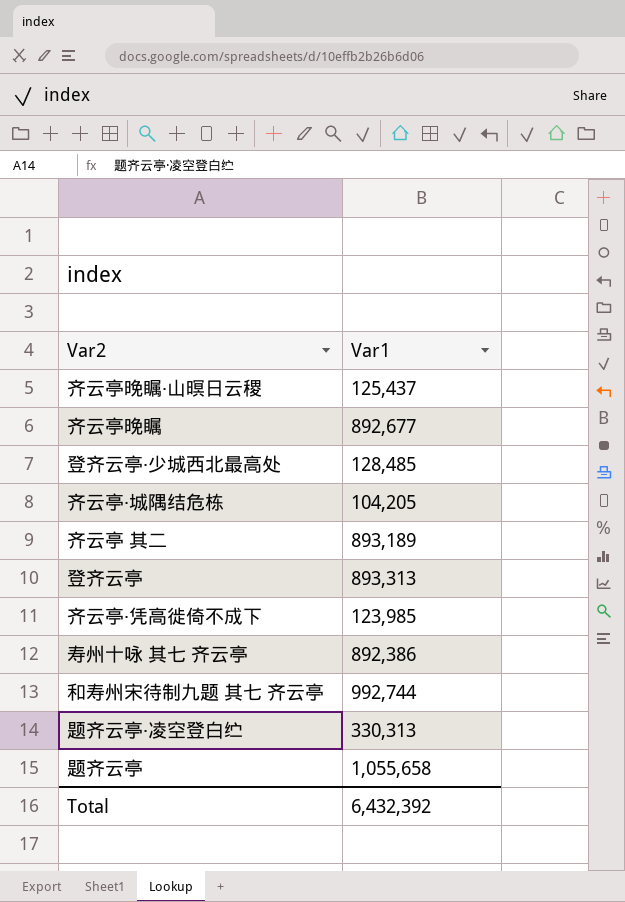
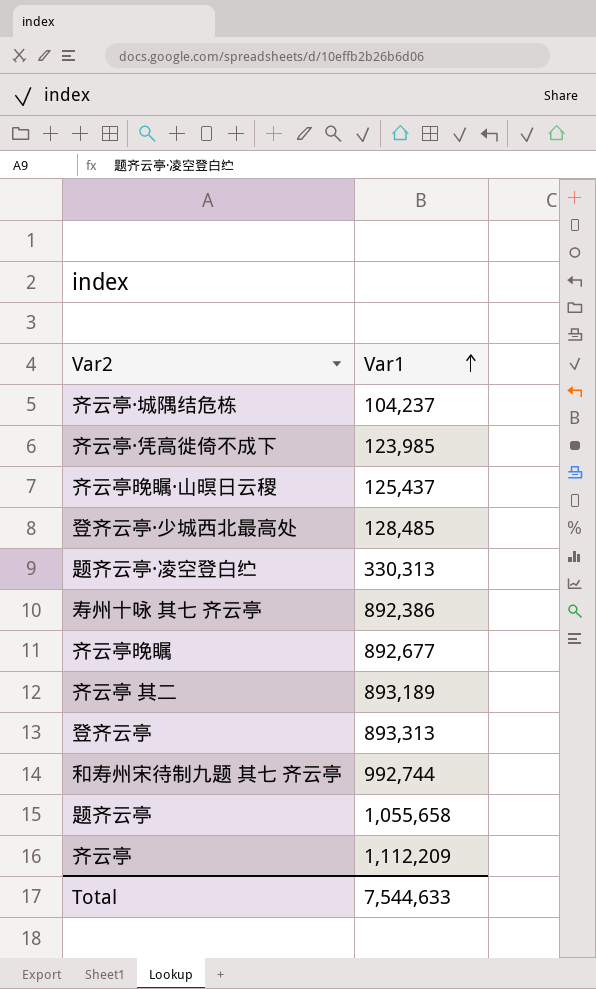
row order: none -> Var1 ascending
齐云亭·城隅结危栋 | Var1: 104,205 -> 104,237
row 齐云亭: none -> 1,112,209
Total | Var1: 6,432,392 -> 7,544,633

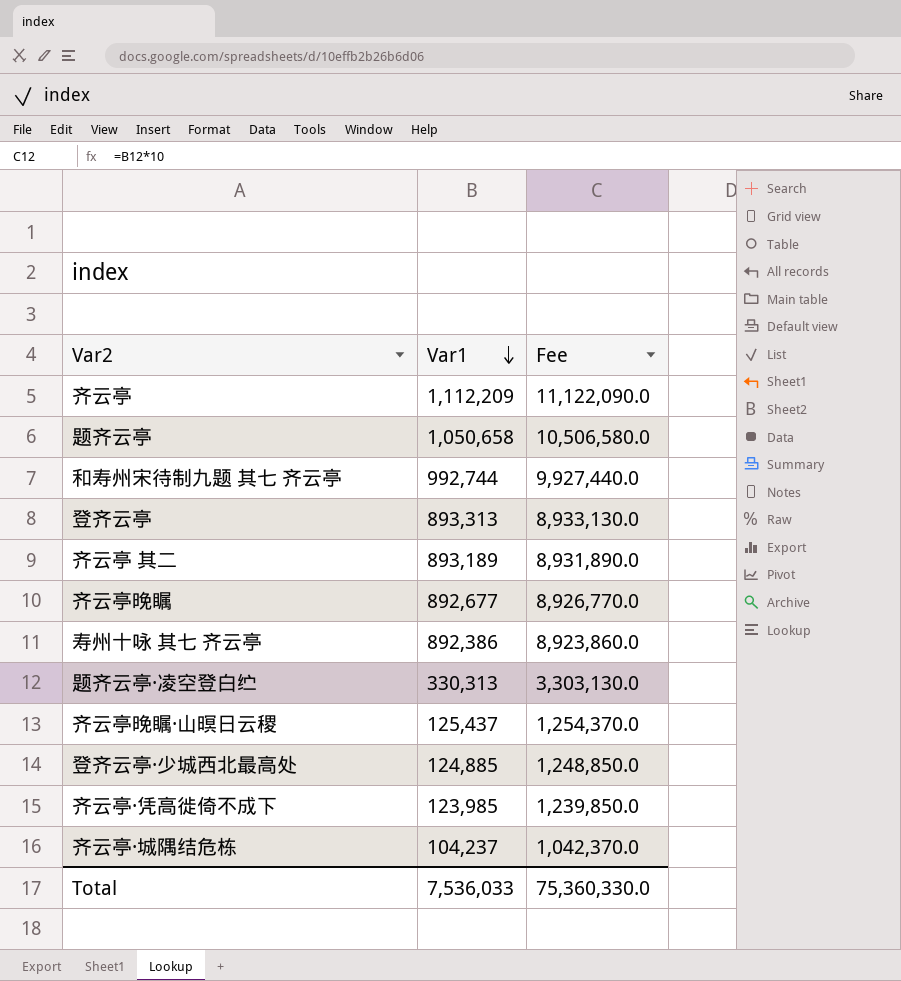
row order: Var1 ascending -> Var1 descending
column Fee | formula: none -> [Var1] * 10
题齐云亭 | Var1: 1,055,658 -> 1,050,658
登齐云亭·少城西北最高处 | Var1: 128,485 -> 124,885
Total | Var1: 7,544,633 -> 7,536,033

